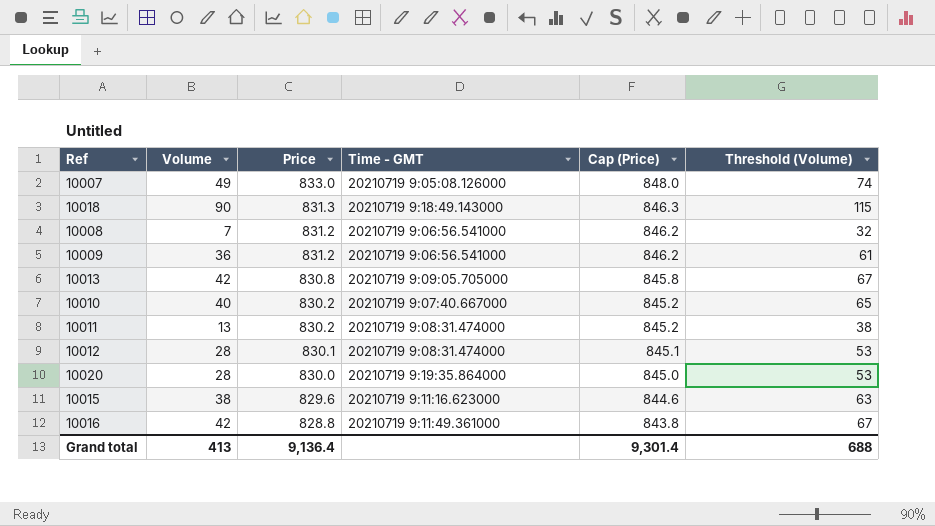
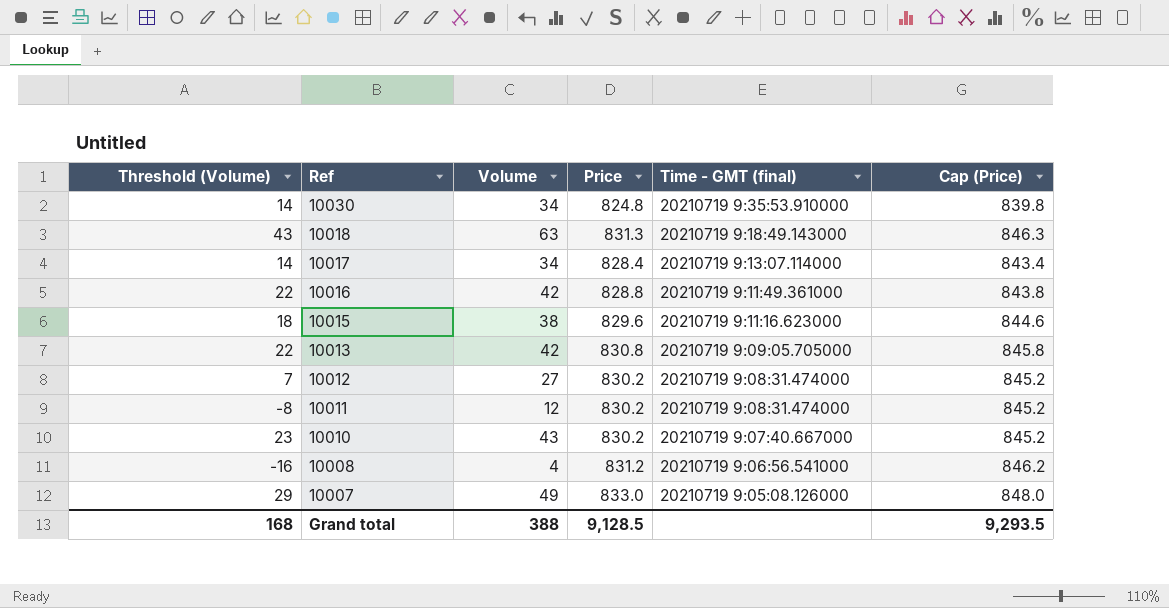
row order: Price descending -> Ref descending
column Threshold (Volume) | formula: [Volume] + 25 -> [Volume] - 20
column Threshold (Volume) | position: 6 -> 1
column name: Time - GMT -> Time - GMT (final)
row 10009: 36 | 831.2 | 20210719 9:06:56.541000 | 846.2 | 61 -> none
row 10020: 28 | 830.0 | 20210719 9:19:35.864000 | 845.0 | 53 -> none
row 10030: none -> 14 | 34 | 824.8 | 20210719 9:35:53.910000 | 839.8
10018 | Volume: 90 -> 63
row 10017: none -> 14 | 34 | 828.4 | 20210719 9:13:07.114000 | 843.4
10012 | Volume: 28 -> 27
10012 | Price: 830.1 -> 830.2
10012 | Cap (Price): 845.1 -> 845.2
10011 | Volume: 13 -> 12
10010 | Volume: 40 -> 43
10008 | Volume: 7 -> 4
Grand total | Threshold (Volume): 688 -> 168
Grand total | Volume: 413 -> 388
Grand total | Price: 9,136.4 -> 9,128.5
Grand total | Cap (Price): 9,301.4 -> 9,293.5

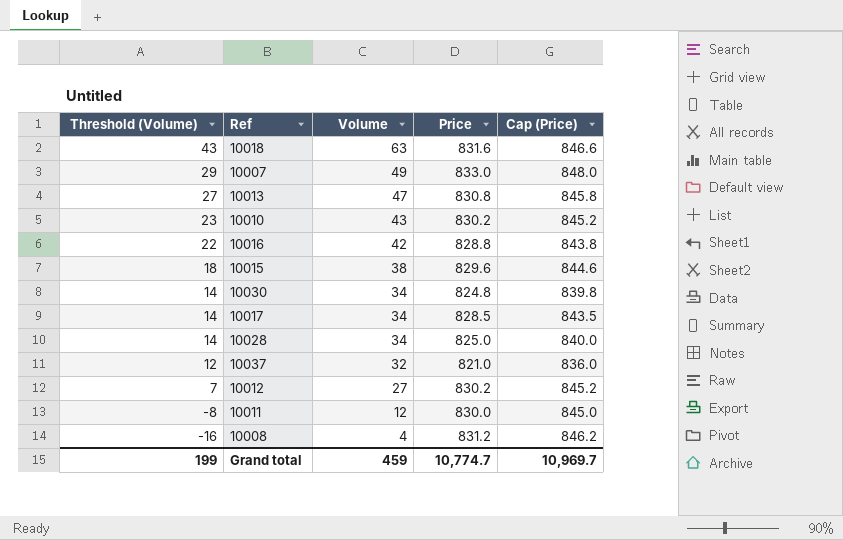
row order: Ref descending -> Threshold (Volume) descending
column Time - GMT (final) | position: 5 -> none
10018 | Price: 831.3 -> 831.6
10018 | Cap (Price): 846.3 -> 846.6
10013 | Threshold (Volume): 22 -> 27
10013 | Volume: 42 -> 47
10017 | Price: 828.4 -> 828.5
10017 | Cap (Price): 843.4 -> 843.5
row 10028: none -> 14 | 34 | 825.0 | 840.0
row 10037: none -> 12 | 32 | 821.0 | 836.0
10011 | Price: 830.2 -> 830.0
10011 | Cap (Price): 845.2 -> 845.0
Grand total | Threshold (Volume): 168 -> 199
Grand total | Volume: 388 -> 459
Grand total | Price: 9,128.5 -> 10,774.7
Grand total | Cap (Price): 9,293.5 -> 10,969.7

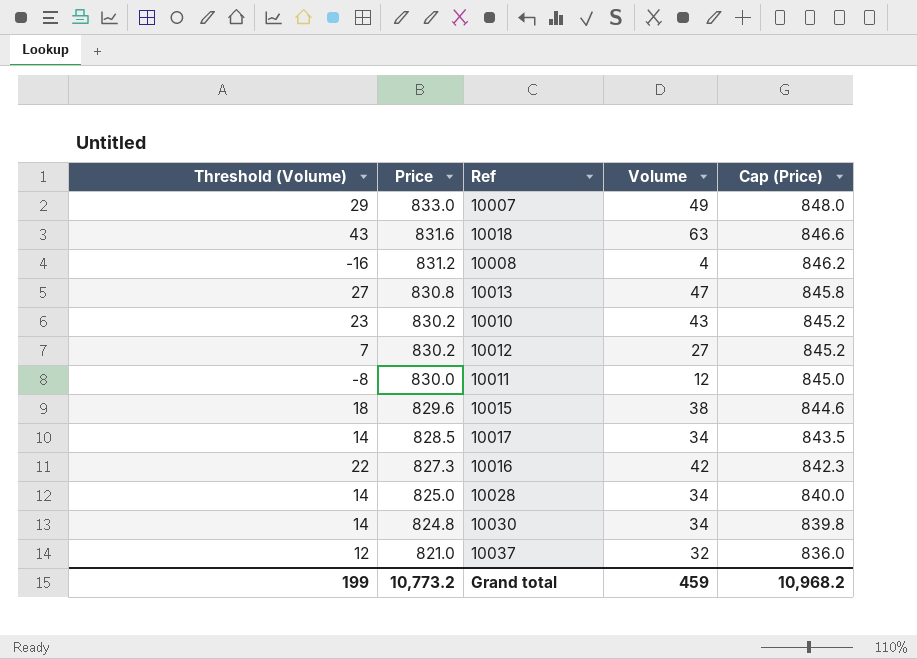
row order: Threshold (Volume) descending -> Price descending
column Price | position: 4 -> 2
10016 | Price: 828.8 -> 827.3
10016 | Cap (Price): 843.8 -> 842.3
Grand total | Price: 10,774.7 -> 10,773.2
Grand total | Cap (Price): 10,969.7 -> 10,968.2

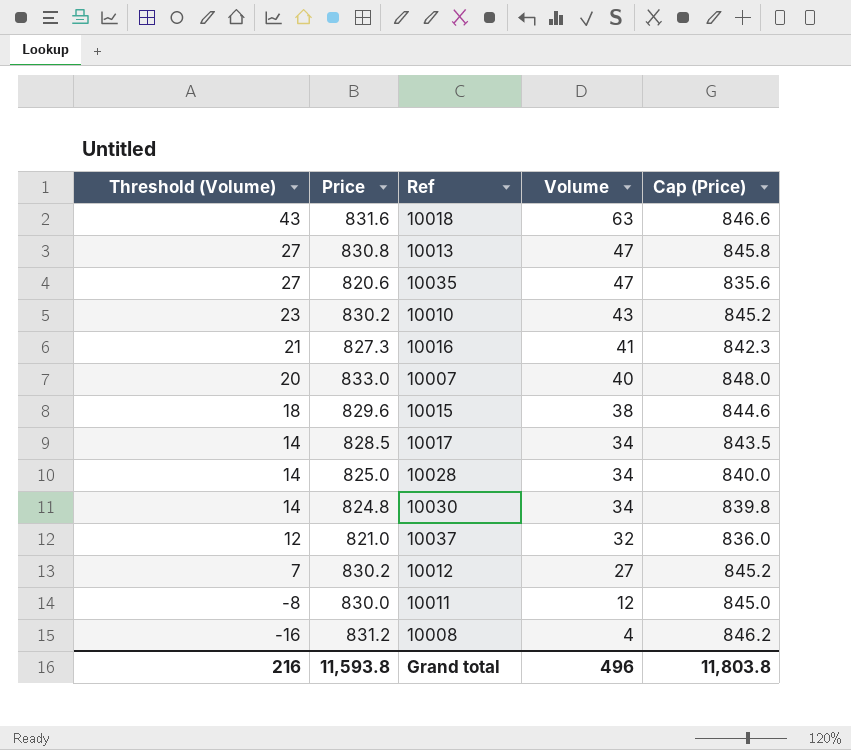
row order: Price descending -> Threshold (Volume) descending
row 10035: none -> 27 | 820.6 | 47 | 835.6
10016 | Threshold (Volume): 22 -> 21
10016 | Volume: 42 -> 41
10007 | Threshold (Volume): 29 -> 20
10007 | Volume: 49 -> 40
Grand total | Threshold (Volume): 199 -> 216
Grand total | Price: 10,773.2 -> 11,593.8
Grand total | Volume: 459 -> 496
Grand total | Cap (Price): 10,968.2 -> 11,803.8

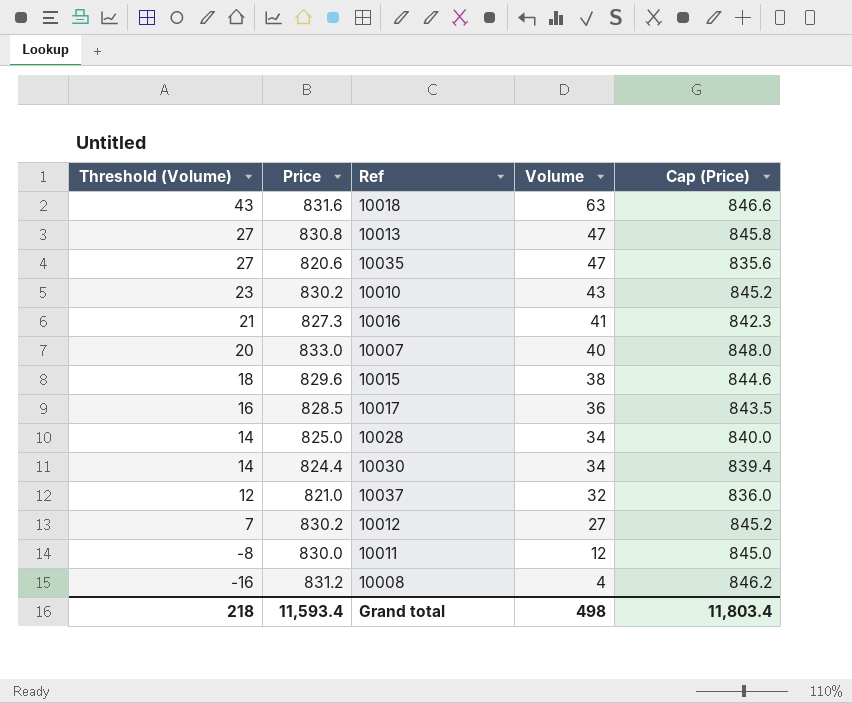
10017 | Threshold (Volume): 14 -> 16
10017 | Volume: 34 -> 36
10030 | Price: 824.8 -> 824.4
10030 | Cap (Price): 839.8 -> 839.4
Grand total | Threshold (Volume): 216 -> 218
Grand total | Price: 11,593.8 -> 11,593.4
Grand total | Volume: 496 -> 498
Grand total | Cap (Price): 11,803.8 -> 11,803.4

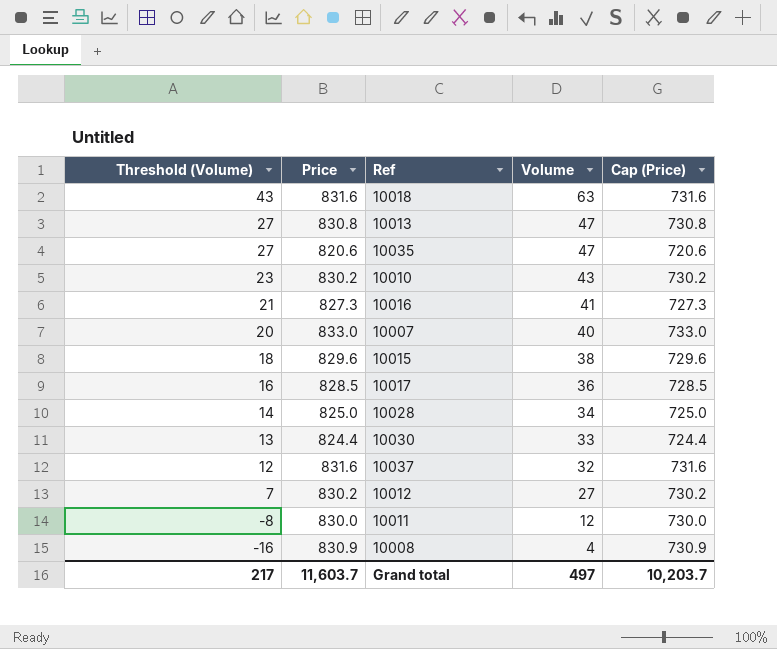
column Cap (Price) | formula: [Price] + 15 -> [Price] - 100
10030 | Threshold (Volume): 14 -> 13
10030 | Volume: 34 -> 33
10037 | Price: 821.0 -> 831.6
10008 | Price: 831.2 -> 830.9
Grand total | Threshold (Volume): 218 -> 217
Grand total | Price: 11,593.4 -> 11,603.7
Grand total | Volume: 498 -> 497
Grand total | Cap (Price): 11,803.4 -> 10,203.7

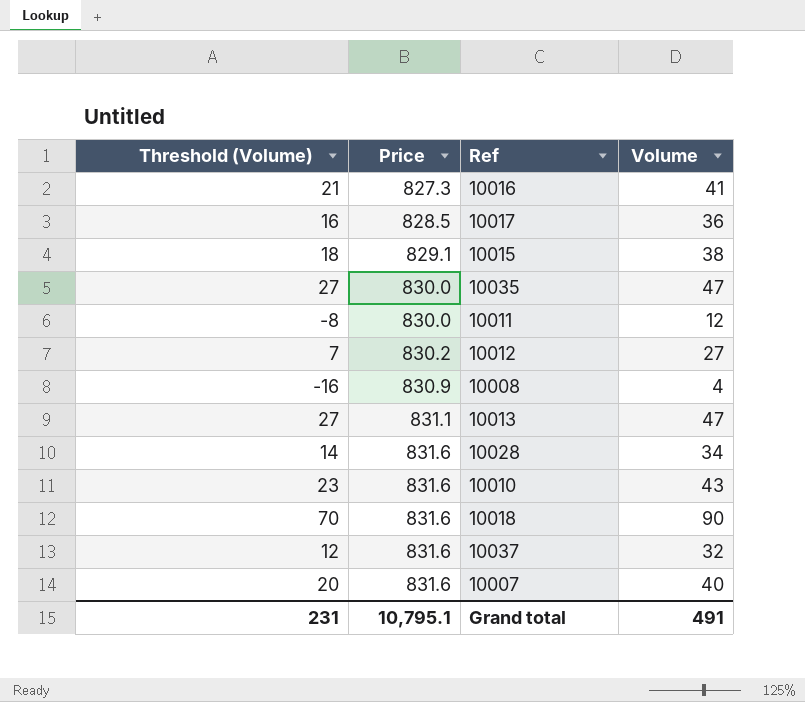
row order: Threshold (Volume) descending -> Price ascending
column Cap (Price) | formula: [Price] - 100 -> none
row 10030: 13 | 824.4 | 33 | 724.4 -> none
10015 | Price: 829.6 -> 829.1
10035 | Price: 820.6 -> 830.0
10013 | Price: 830.8 -> 831.1
10028 | Price: 825.0 -> 831.6
10010 | Price: 830.2 -> 831.6
10018 | Threshold (Volume): 43 -> 70
10018 | Volume: 63 -> 90
10007 | Price: 833.0 -> 831.6
Grand total | Threshold (Volume): 217 -> 231
Grand total | Price: 11,603.7 -> 10,795.1
Grand total | Volume: 497 -> 491

